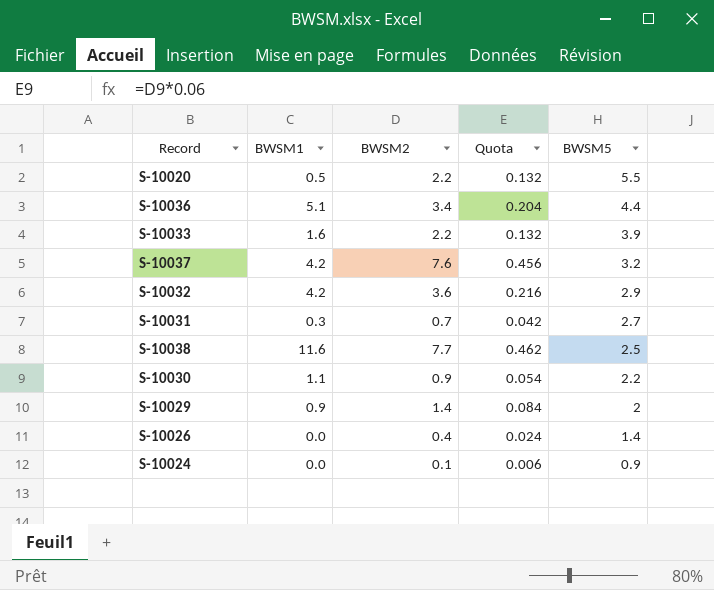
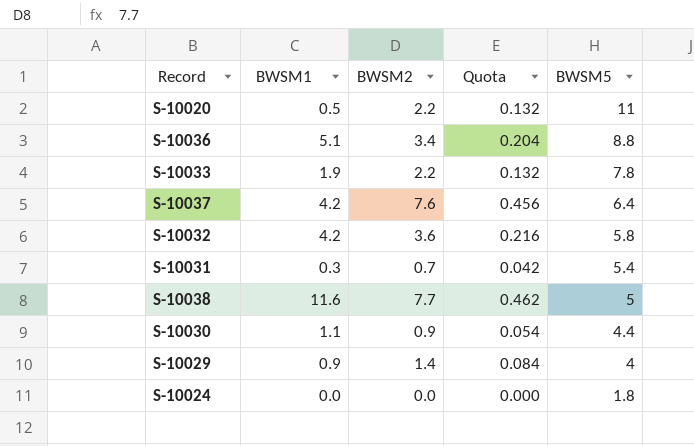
row S-10026: 0.0 | 0.4 | 0.024 | 1.4 -> none
S-10020 | BWSM5: 5.5 -> 11
S-10036 | BWSM5: 4.4 -> 8.8
S-10033 | BWSM1: 1.6 -> 1.9
S-10033 | BWSM5: 3.9 -> 7.8
S-10037 | BWSM5: 3.2 -> 6.4
S-10032 | BWSM5: 2.9 -> 5.8
S-10031 | BWSM5: 2.7 -> 5.4
S-10038 | BWSM5: 2.5 -> 5
S-10030 | BWSM5: 2.2 -> 4.4
S-10029 | BWSM5: 2 -> 4
S-10024 | BWSM2: 0.1 -> 0.0
S-10024 | Quota: 0.006 -> 0.000
S-10024 | BWSM5: 0.9 -> 1.8

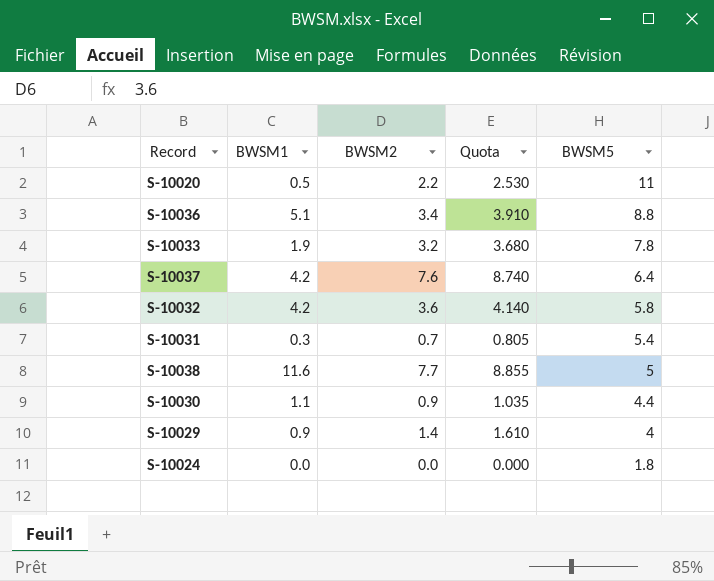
column Quota | formula: [BWSM2] * 0.06 -> [BWSM2] * 1.15
S-10033 | BWSM2: 2.2 -> 3.2

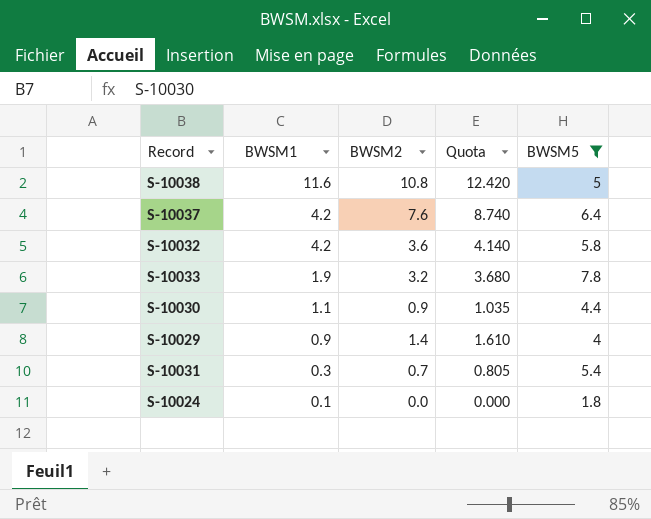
filter: none -> BWSM5 <= 7.8
row order: BWSM5 descending -> BWSM1 descending
S-10038 | BWSM2: 7.7 -> 10.8
S-10038 | Quota: 8.855 -> 12.420
S-10024 | BWSM1: 0.0 -> 0.1

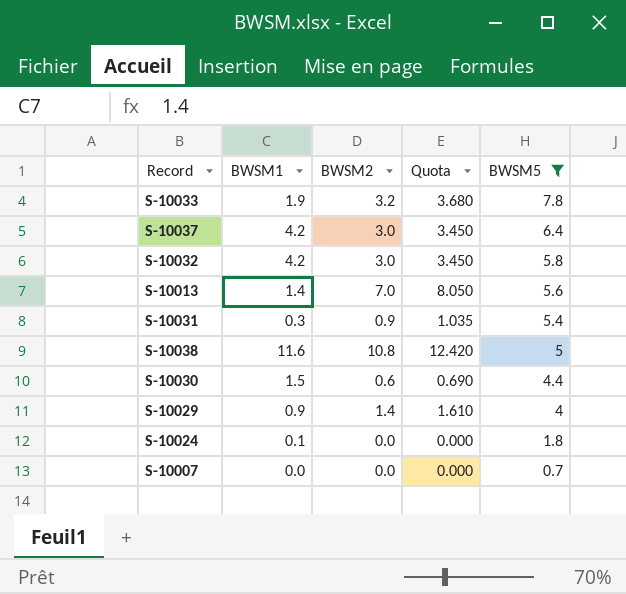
row order: BWSM1 descending -> BWSM5 descending
S-10037 | BWSM2: 7.6 -> 3.0
S-10037 | Quota: 8.740 -> 3.450
S-10032 | BWSM2: 3.6 -> 3.0
S-10032 | Quota: 4.140 -> 3.450
row S-10013: none -> 1.4 | 7.0 | 8.050 | 5.6
S-10031 | BWSM2: 0.7 -> 0.9
S-10031 | Quota: 0.805 -> 1.035
S-10030 | BWSM1: 1.1 -> 1.5
S-10030 | BWSM2: 0.9 -> 0.6
S-10030 | Quota: 1.035 -> 0.690
row S-10007: none -> 0.0 | 0.0 | 0.000 | 0.7

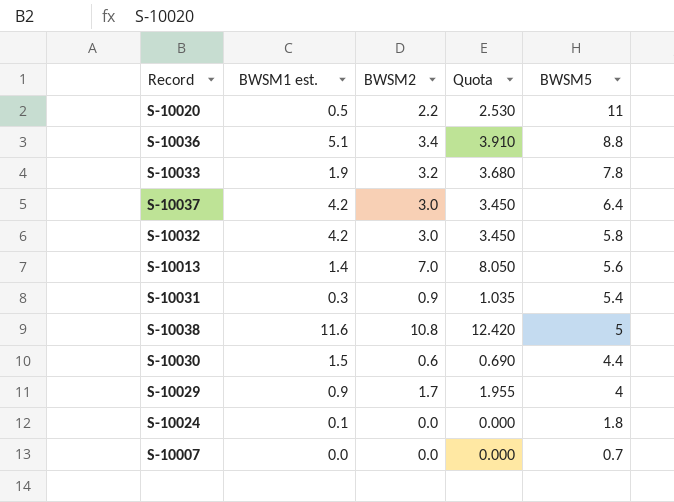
filter: BWSM5 <= 7.8 -> none
column name: BWSM1 -> BWSM1 est.
S-10029 | BWSM2: 1.4 -> 1.7
S-10029 | Quota: 1.610 -> 1.955

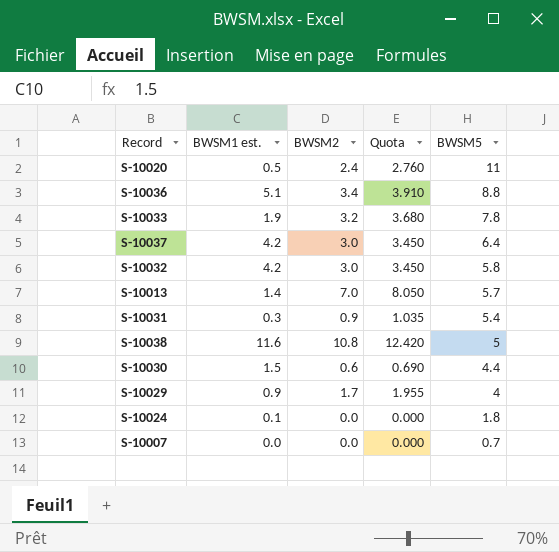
S-10020 | BWSM2: 2.2 -> 2.4
S-10020 | Quota: 2.530 -> 2.760
S-10013 | BWSM5: 5.6 -> 5.7

